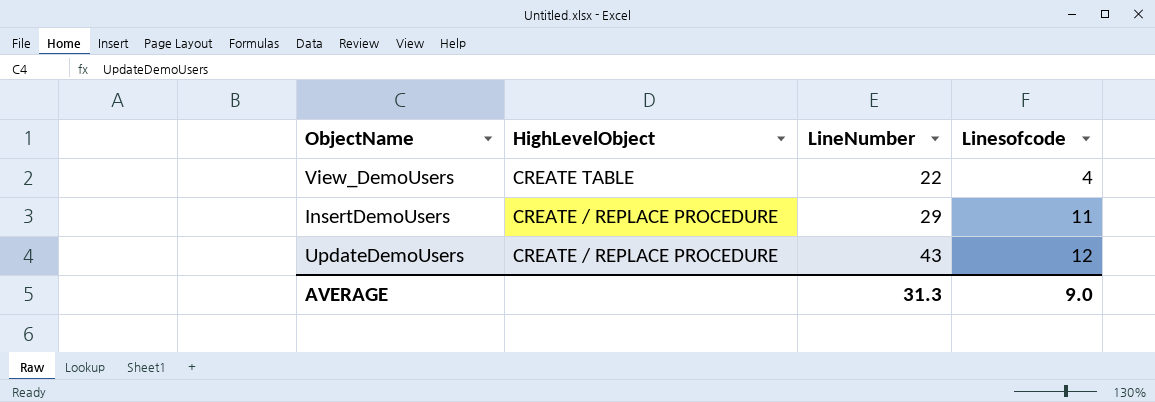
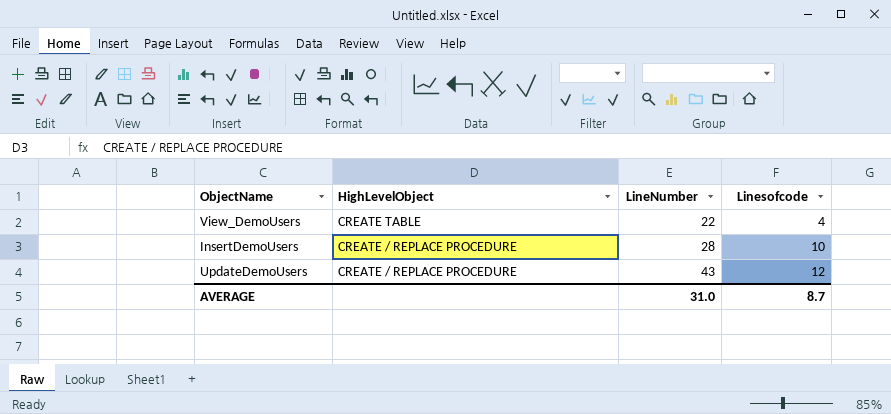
InsertDemoUsers | LineNumber: 29 -> 28
InsertDemoUsers | Linesofcode: 11 -> 10
AVERAGE | LineNumber: 31.3 -> 31.0
AVERAGE | Linesofcode: 9.0 -> 8.7

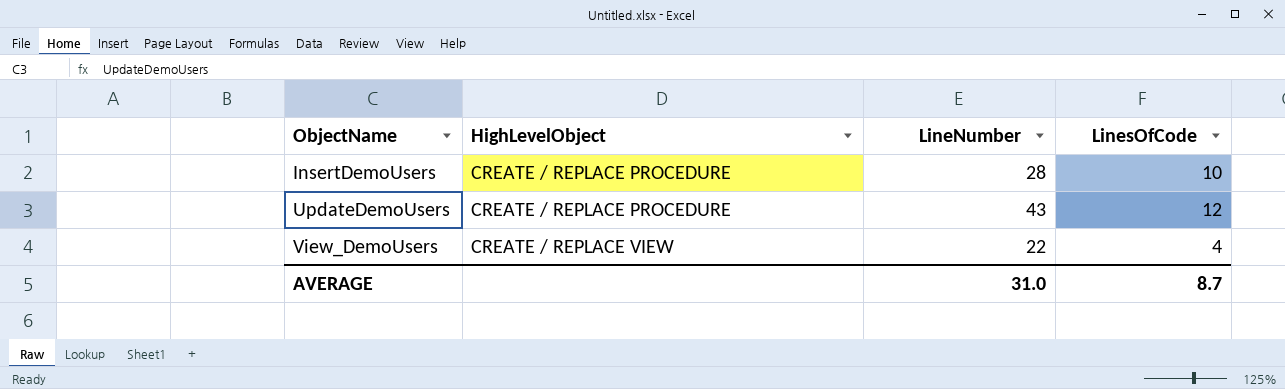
row order: HighLevelObject descending -> ObjectName ascending
column name: Linesofcode -> LinesOfCode
View_DemoUsers | HighLevelObject: CREATE TABLE -> CREATE / REPLACE VIEW

